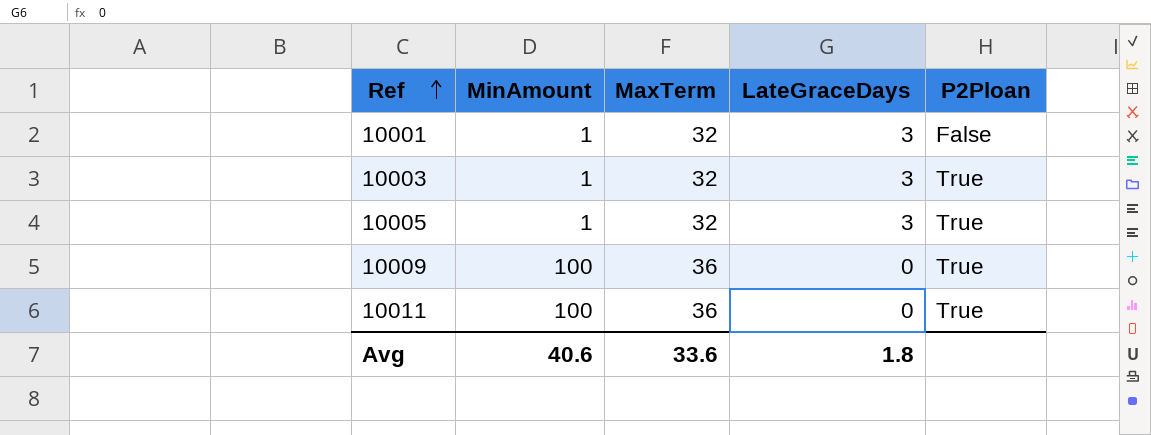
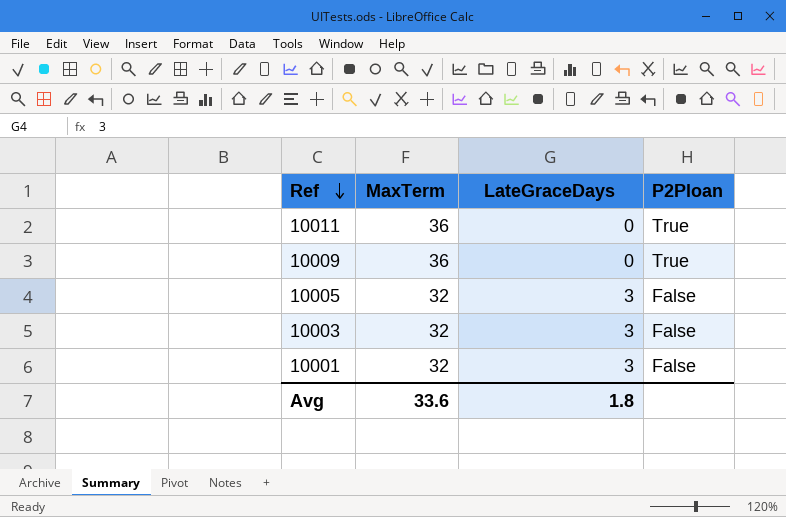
row order: Ref ascending -> Ref descending
column MinAmount | position: 2 -> none
10005 | P2Ploan: True -> False
10003 | P2Ploan: True -> False

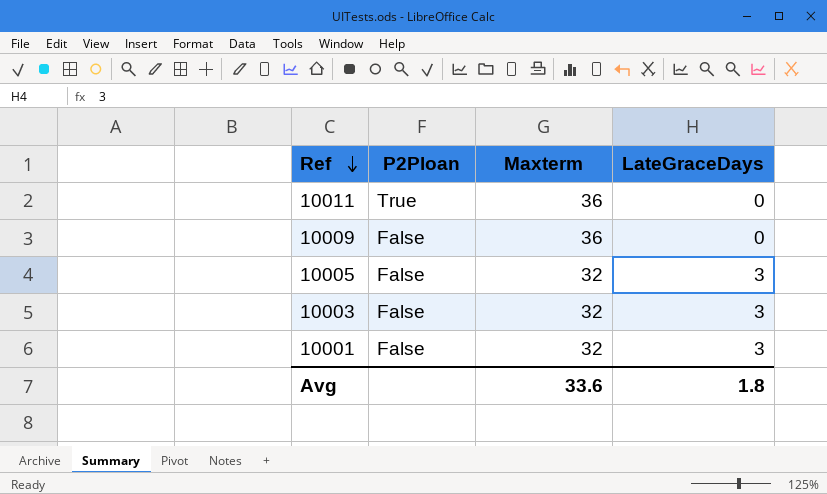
column P2Ploan | position: 4 -> 2
column name: MaxTerm -> Maxterm
10009 | P2Ploan: True -> False

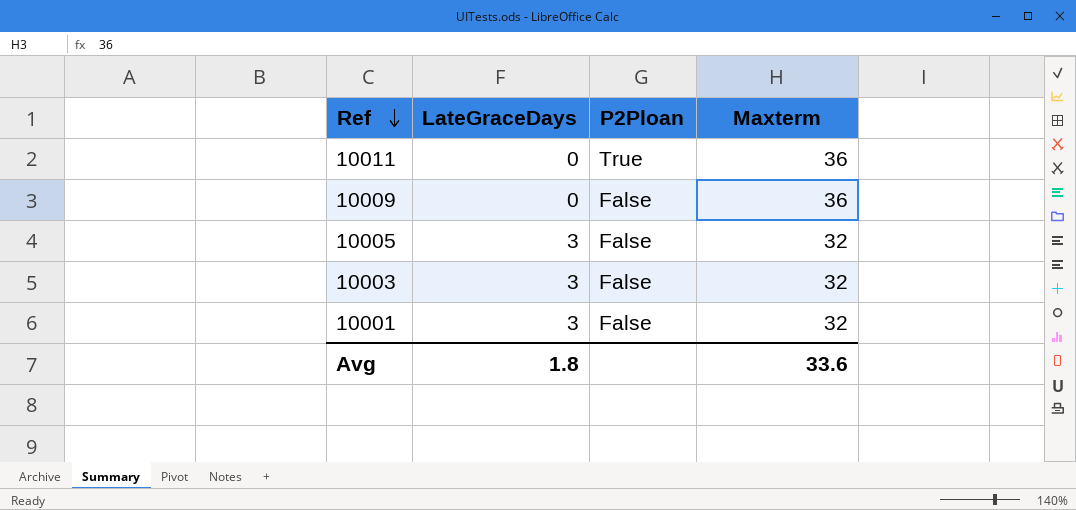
column LateGraceDays | position: 4 -> 2

